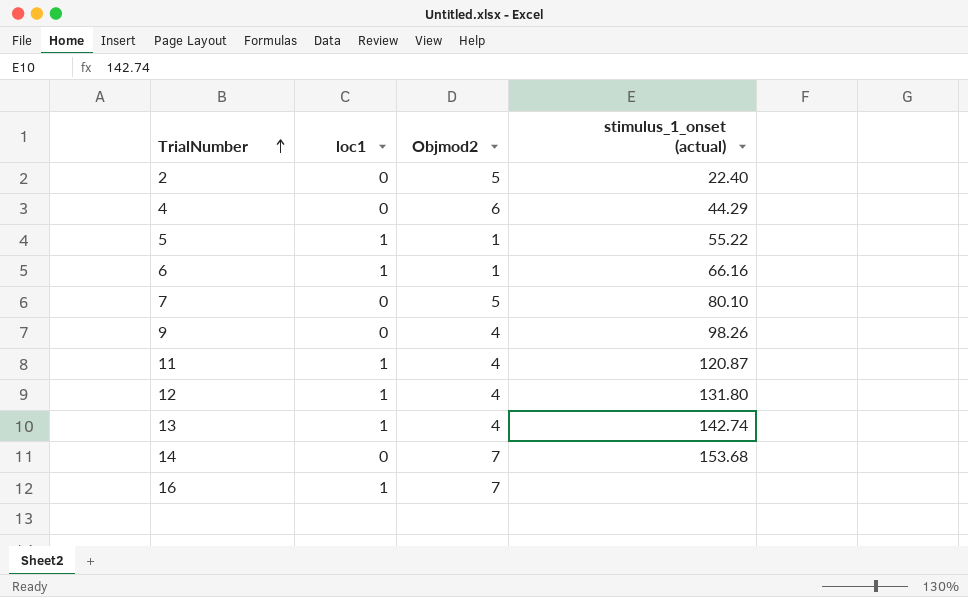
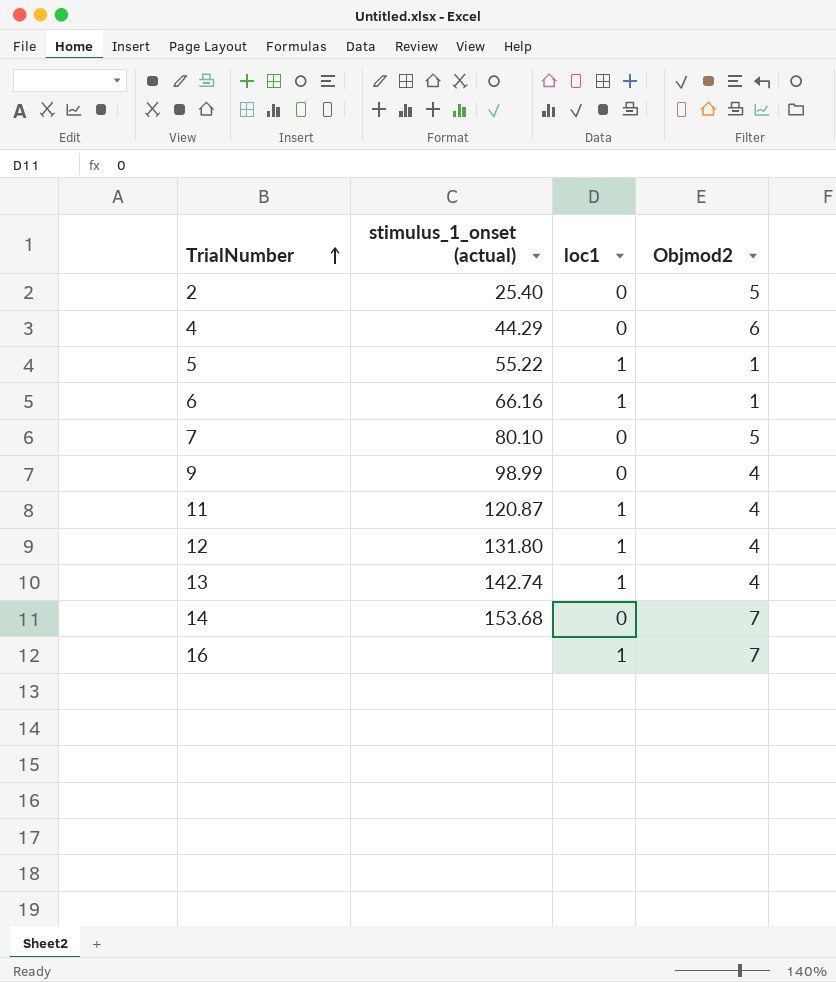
column stimulus_1_onset (actual) | position: 4 -> 2
2 | stimulus_1_onset (actual): 22.40 -> 25.40
9 | stimulus_1_onset (actual): 98.26 -> 98.99

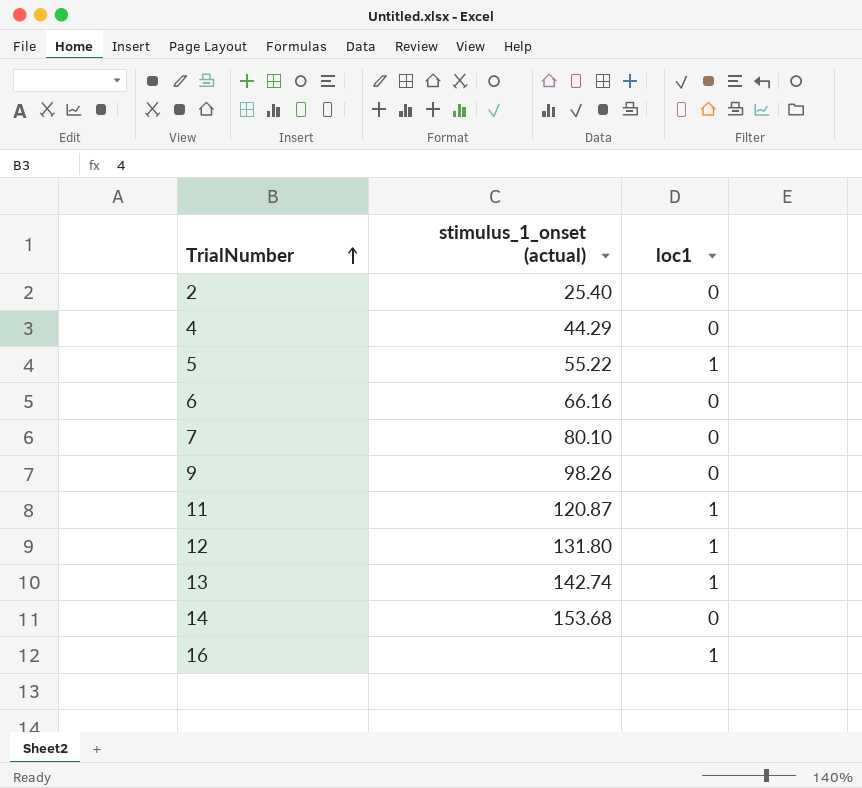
column Objmod2 | position: 4 -> none
6 | loc1: 1 -> 0
9 | stimulus_1_onset (actual): 98.99 -> 98.26

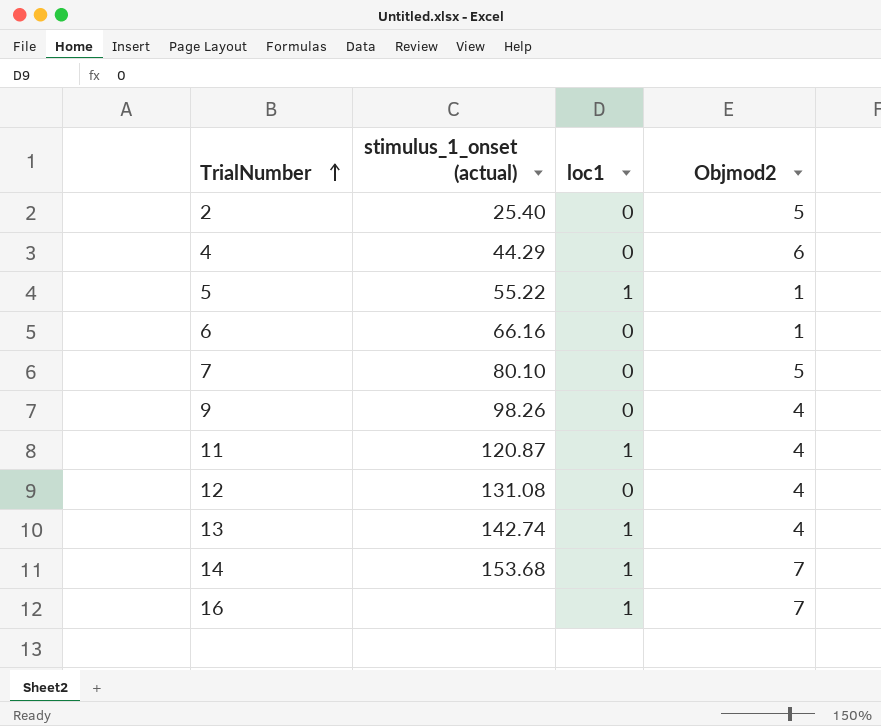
column Objmod2 | position: none -> 4
12 | stimulus_1_onset (actual): 131.80 -> 131.08
12 | loc1: 1 -> 0
14 | loc1: 0 -> 1

